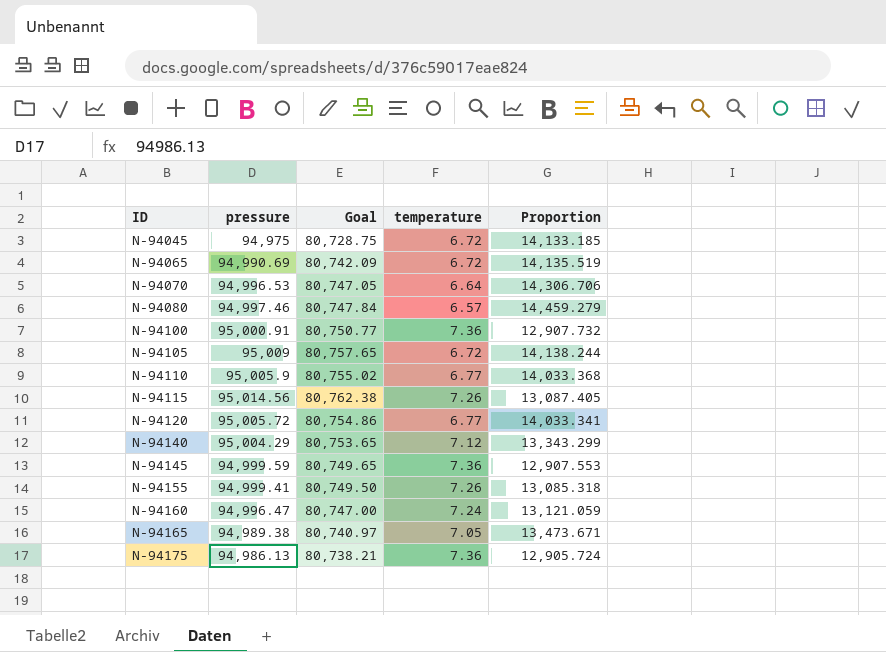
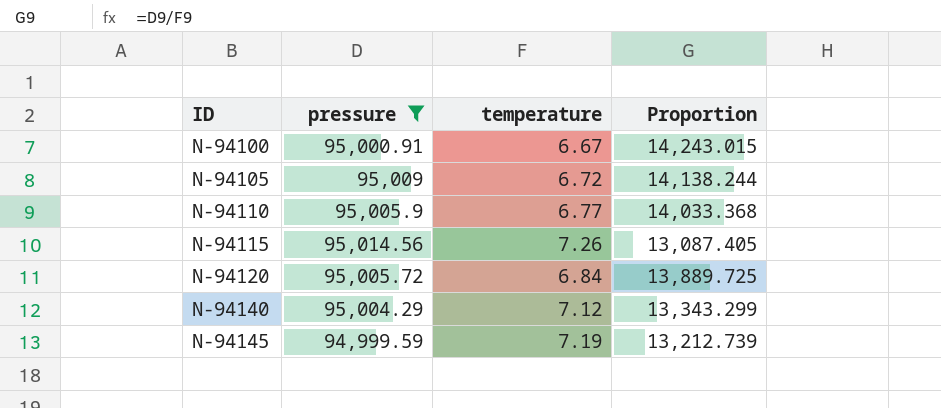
filter: none -> pressure >= 94,999.59
column Goal | formula: [pressure] * 0.85 -> none
N-94100 | temperature: 7.36 -> 6.67
N-94100 | Proportion: 12,907.732 -> 14,243.015
N-94120 | temperature: 6.77 -> 6.84
N-94120 | Proportion: 14,033.341 -> 13,889.725
N-94145 | temperature: 7.36 -> 7.19
N-94145 | Proportion: 12,907.553 -> 13,212.739

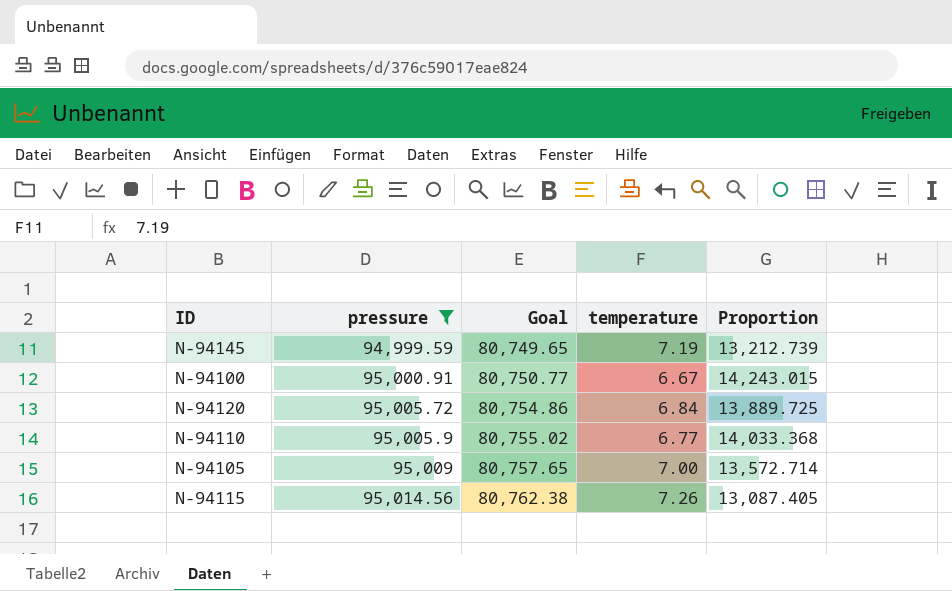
row order: ID ascending -> pressure ascending
column Goal | formula: none -> [pressure] * 0.85
row N-94140: 95,004.29 | 7.12 | 13,343.299 -> none
N-94105 | temperature: 6.72 -> 7.00
N-94105 | Proportion: 14,138.244 -> 13,572.714

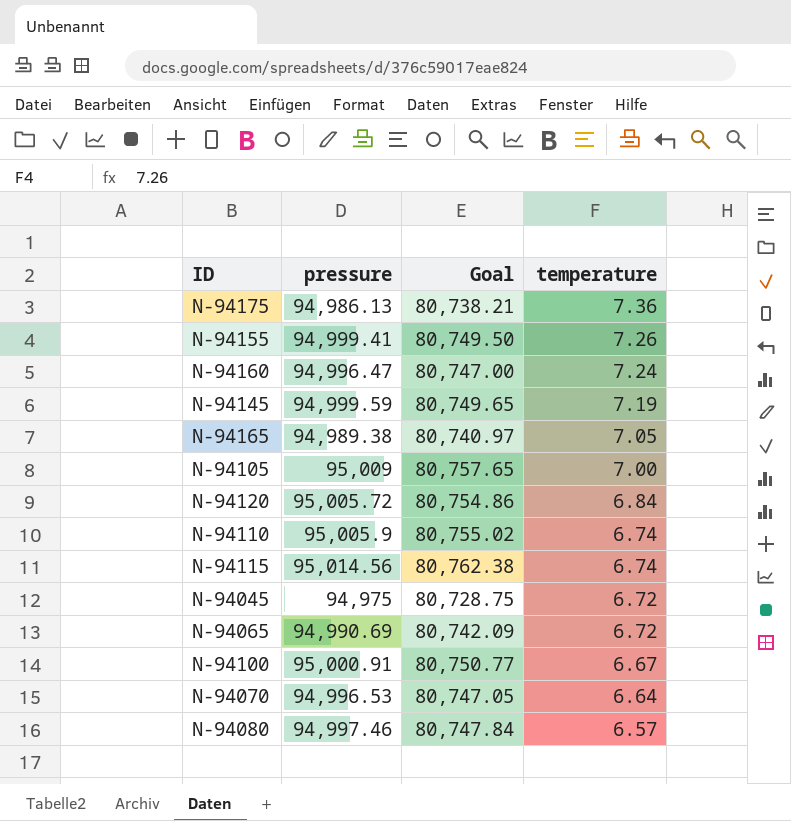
filter: pressure >= 94,999.59 -> none
row order: pressure ascending -> temperature descending
column Proportion | formula: [pressure] / [temperature] -> none
N-94110 | temperature: 6.77 -> 6.74
N-94115 | temperature: 7.26 -> 6.74

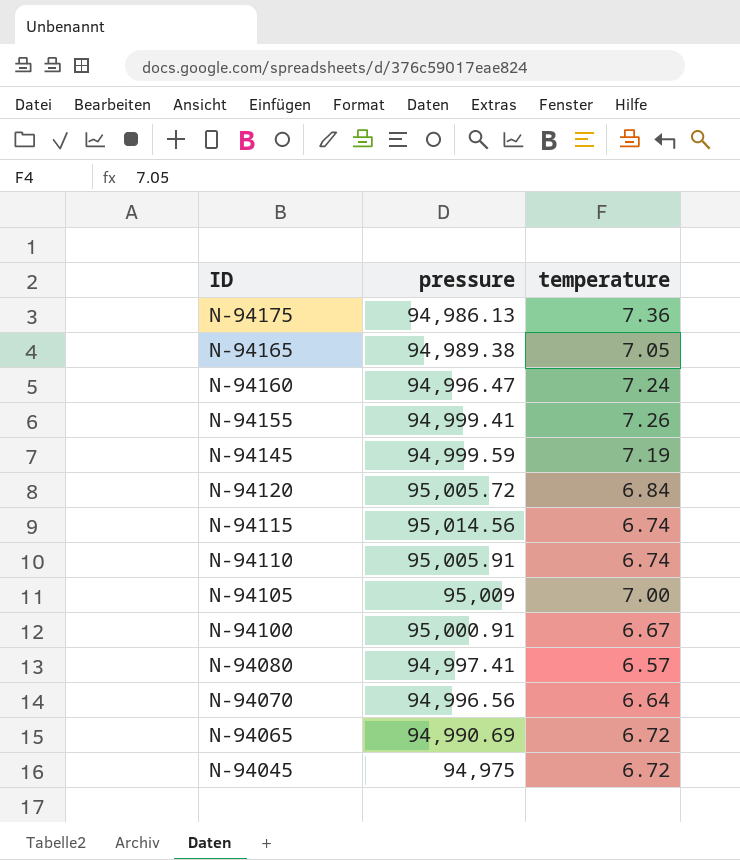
row order: temperature descending -> ID descending
column Goal | formula: [pressure] * 0.85 -> none
N-94110 | pressure: 95,005.9 -> 95,005.91
N-94080 | pressure: 94,997.46 -> 94,997.41
N-94070 | pressure: 94,996.53 -> 94,996.56

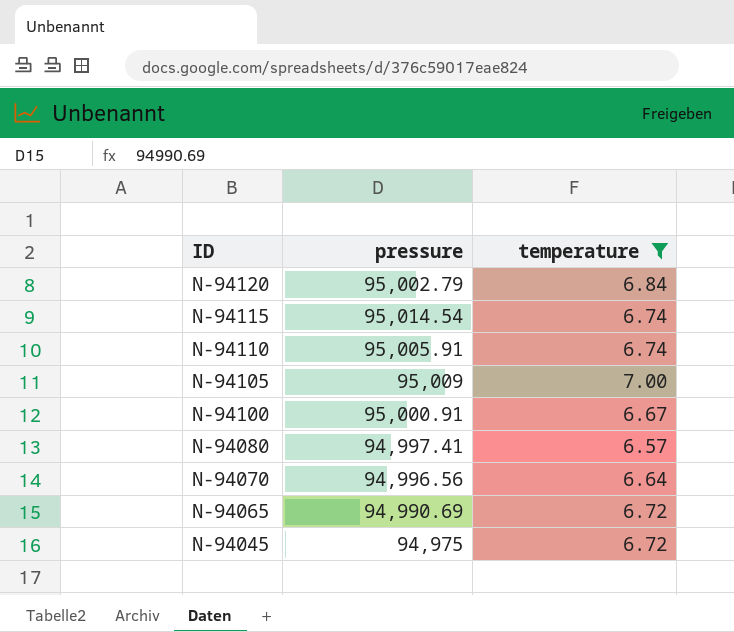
filter: none -> temperature <= 7.00
N-94120 | pressure: 95,005.72 -> 95,002.79
N-94115 | pressure: 95,014.56 -> 95,014.54

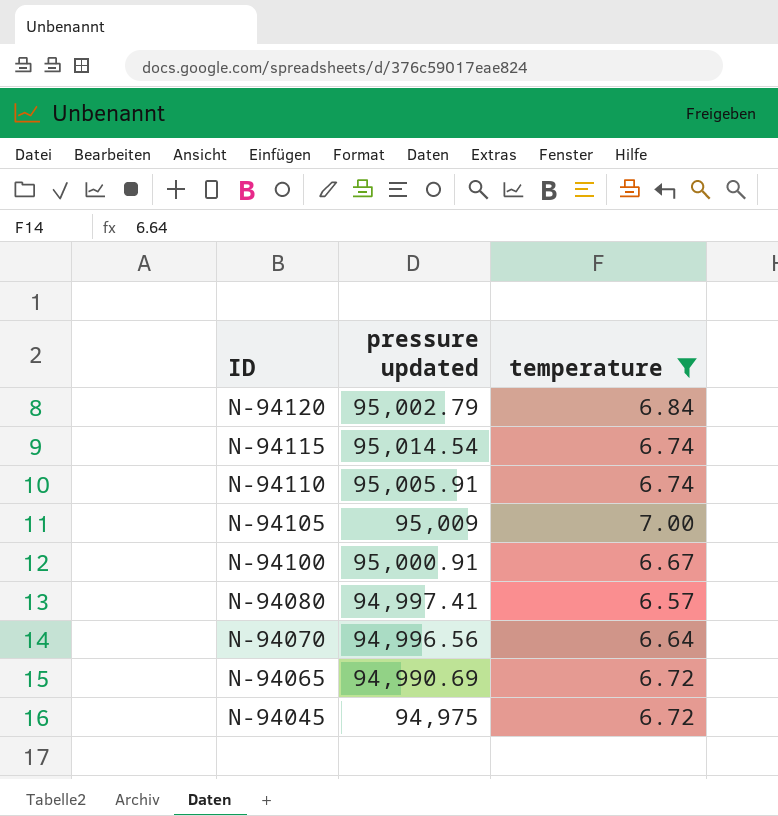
column name: pressure -> pressure updated

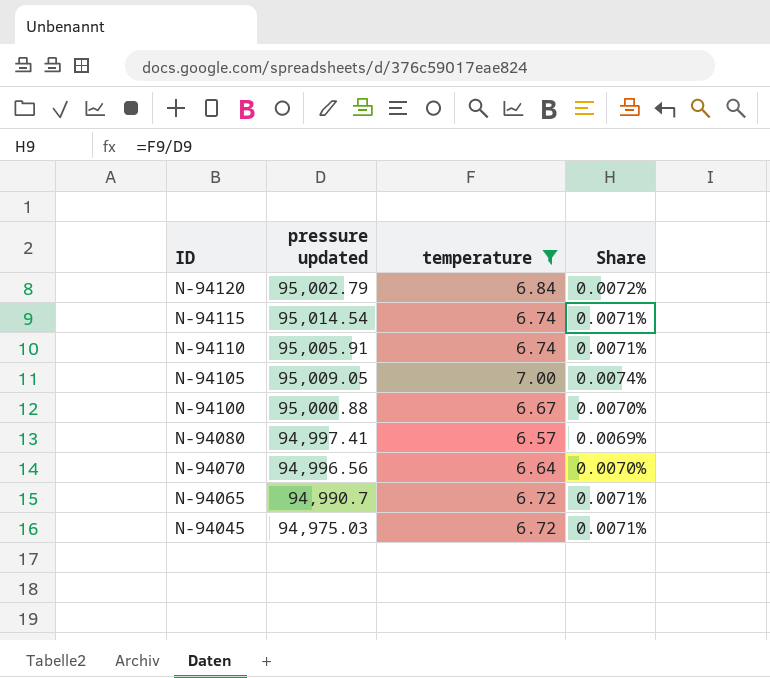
column Share | formula: none -> [temperature] / [pressure updated]
N-94105 | pressure updated: 95,009 -> 95,009.05
N-94100 | pressure updated: 95,000.91 -> 95,000.88
N-94065 | pressure updated: 94,990.69 -> 94,990.7
N-94045 | pressure updated: 94,975 -> 94,975.03

